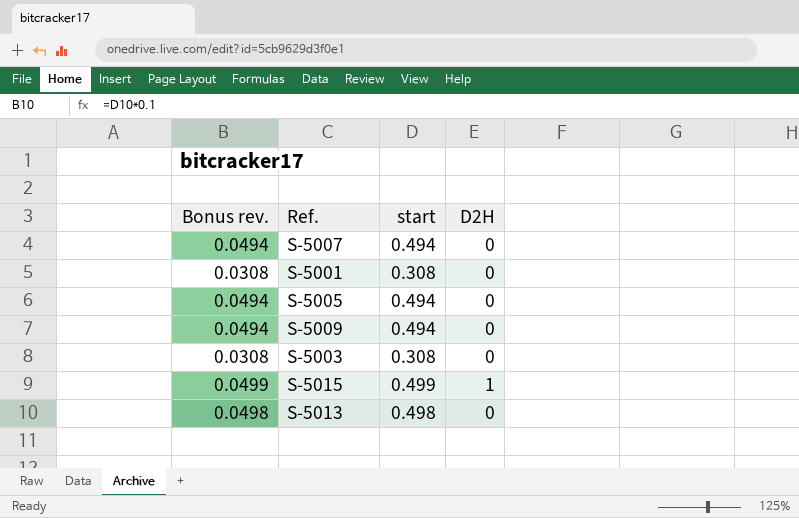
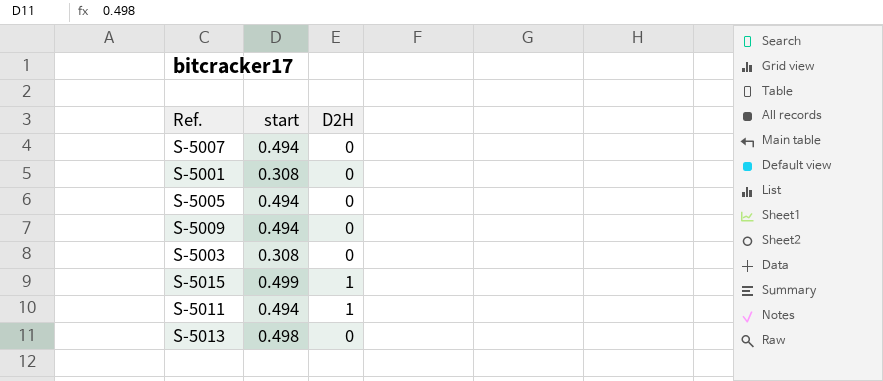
column Bonus rev. | formula: [start] * 0.1 -> none
row S-5011: none -> 0.494 | 1

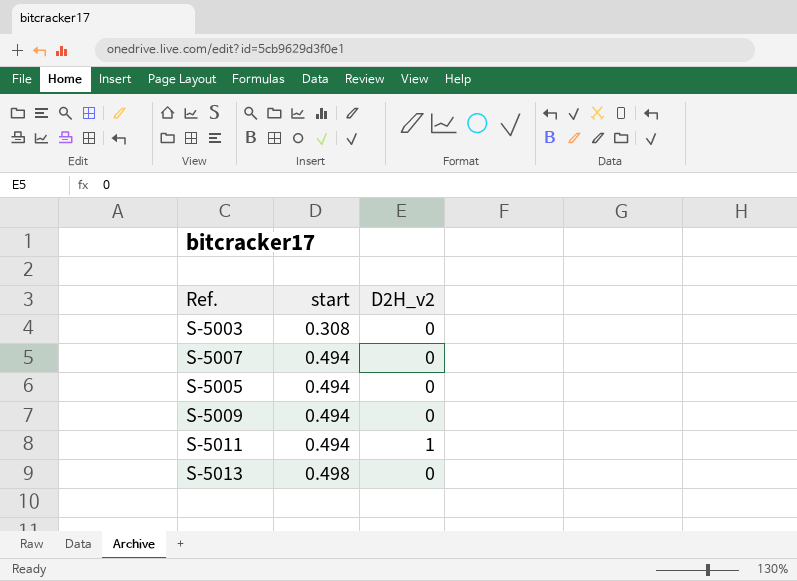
row order: none -> start ascending
column name: D2H -> D2H_v2
row S-5001: 0.308 | 0 -> none
row S-5015: 0.499 | 1 -> none

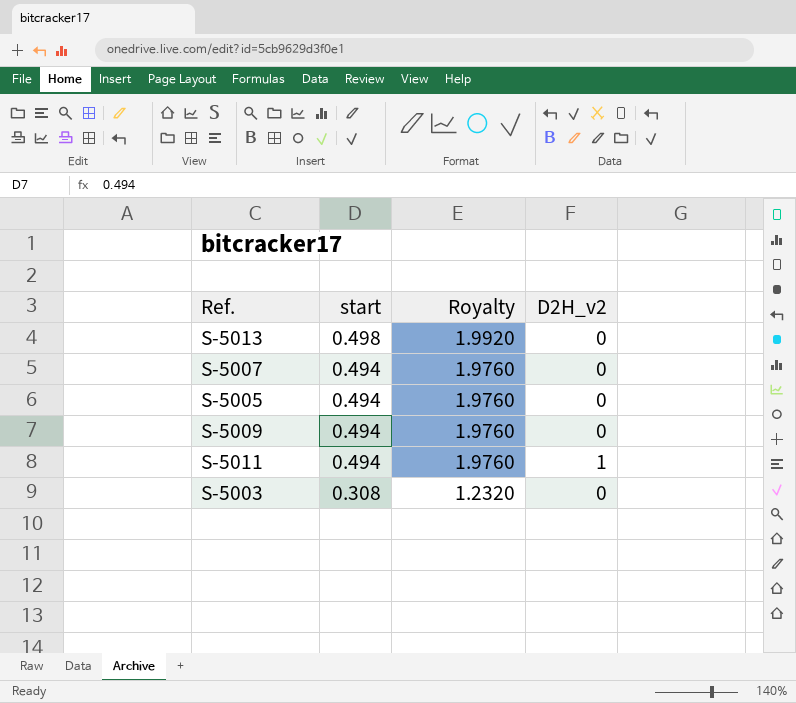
row order: start ascending -> start descending
column Royalty | formula: none -> [start] * 4

